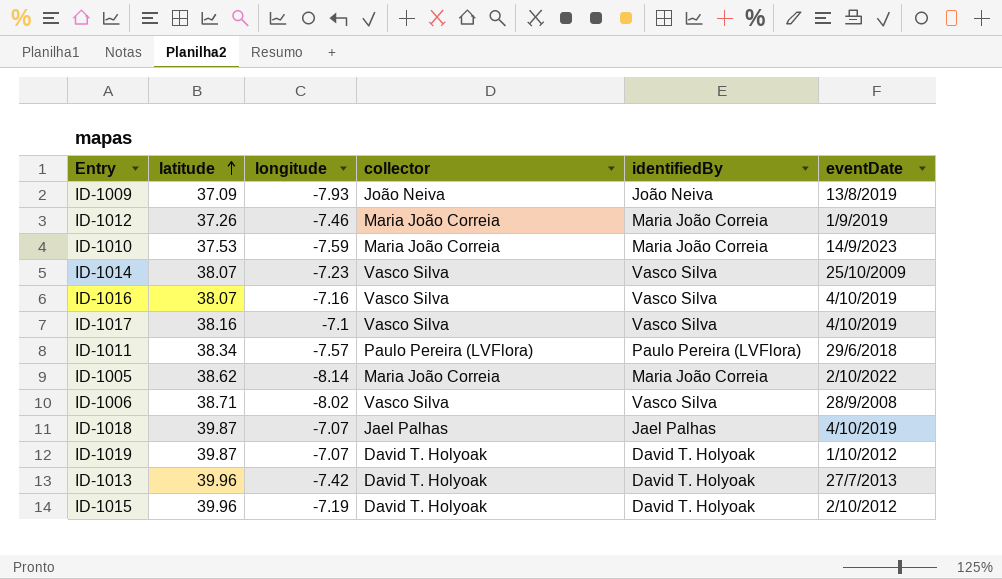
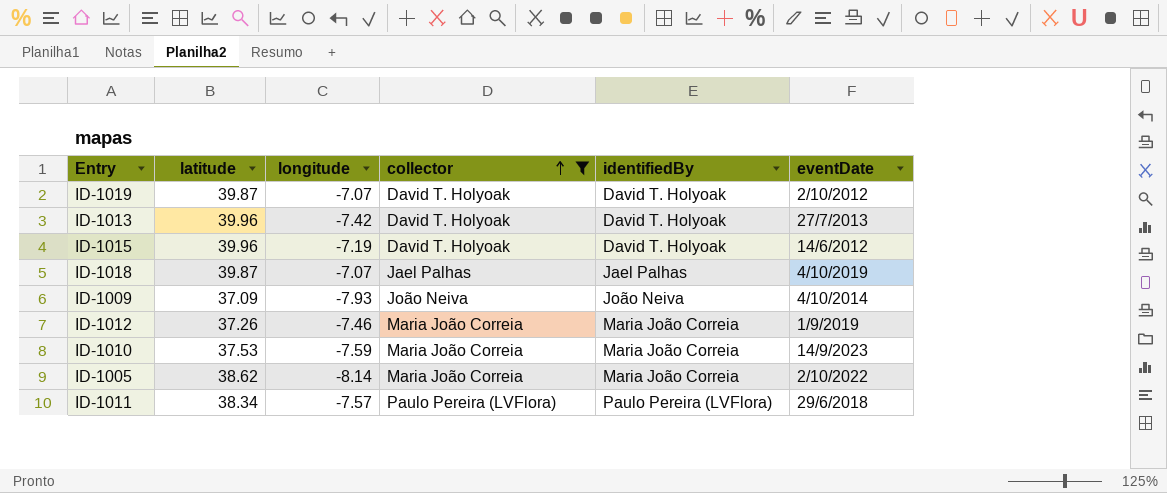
filter: none -> collector != Vasco Silva
row order: latitude ascending -> collector ascending
ID-1019 | eventDate: 1/10/2012 -> 2/10/2012
ID-1015 | eventDate: 2/10/2012 -> 14/6/2012
ID-1009 | eventDate: 13/8/2019 -> 4/10/2014

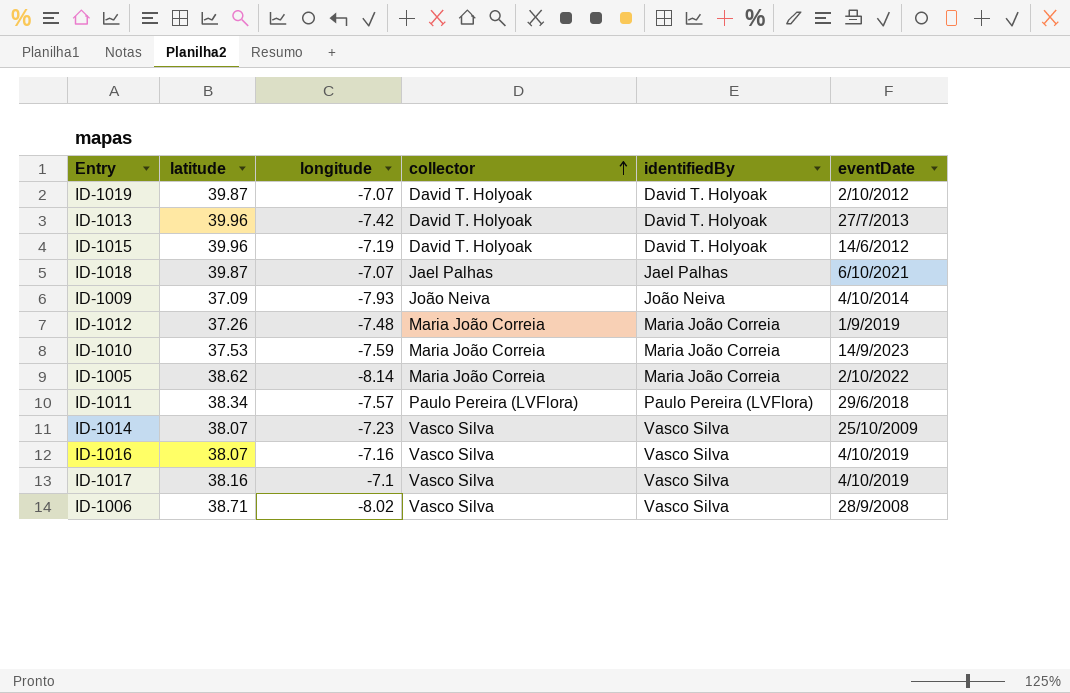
filter: collector != Vasco Silva -> none
ID-1018 | eventDate: 4/10/2019 -> 6/10/2021
ID-1012 | longitude: -7.46 -> -7.48

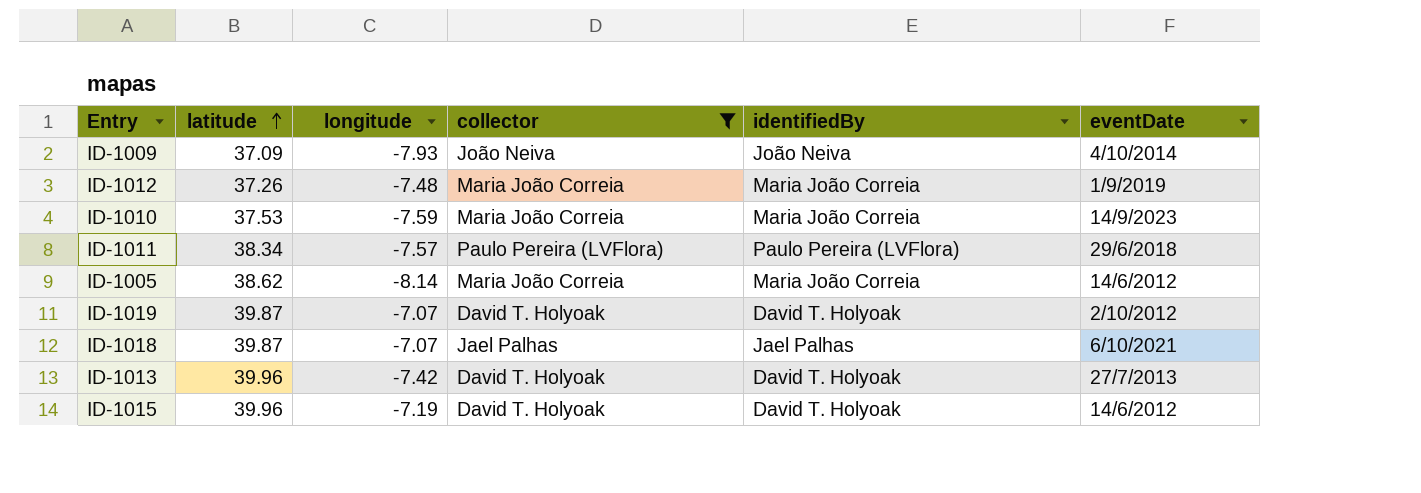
filter: none -> collector != Vasco Silva
row order: collector ascending -> latitude ascending
ID-1005 | eventDate: 2/10/2022 -> 14/6/2012

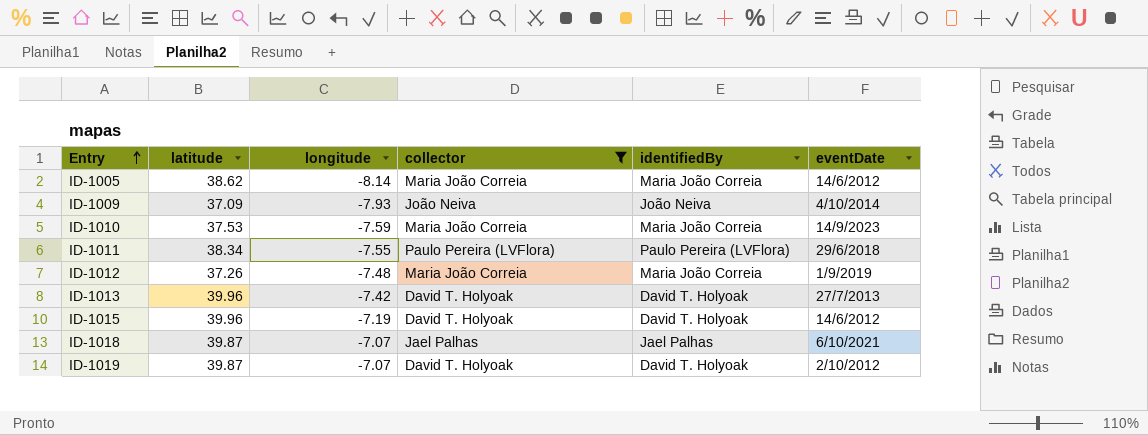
row order: latitude ascending -> Entry ascending
ID-1011 | longitude: -7.57 -> -7.55

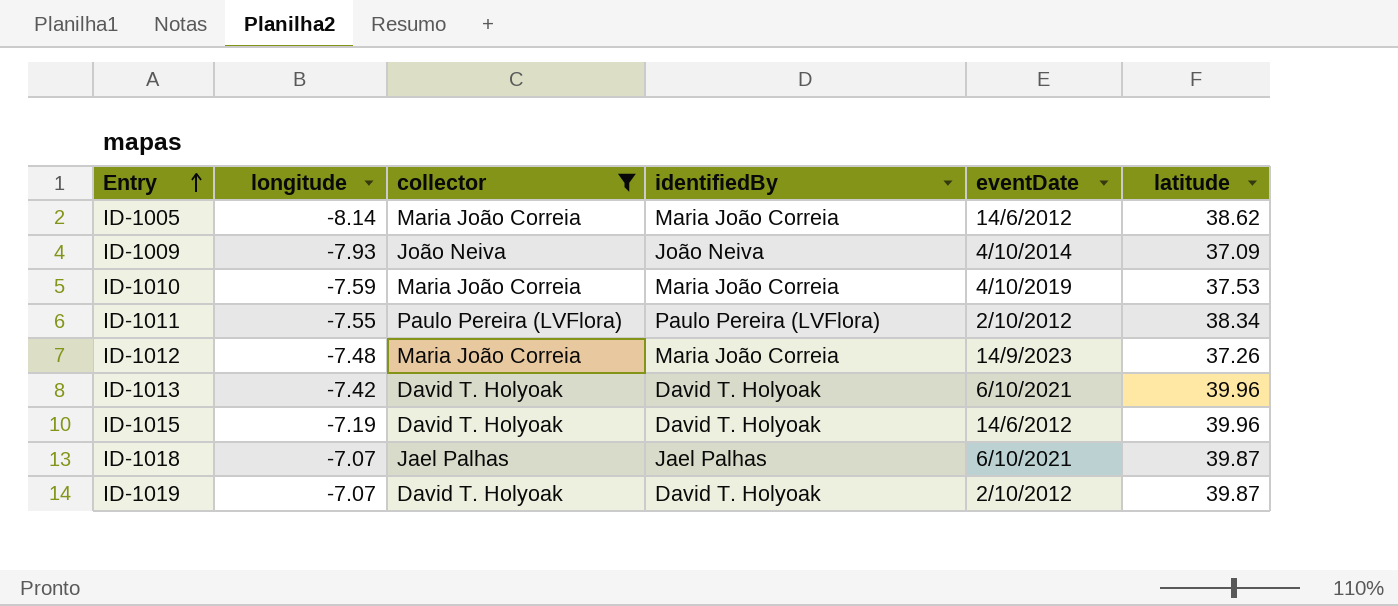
column latitude | position: 2 -> 6
ID-1010 | eventDate: 14/9/2023 -> 4/10/2019
ID-1011 | eventDate: 29/6/2018 -> 2/10/2012
ID-1012 | eventDate: 1/9/2019 -> 14/9/2023
ID-1013 | eventDate: 27/7/2013 -> 6/10/2021

